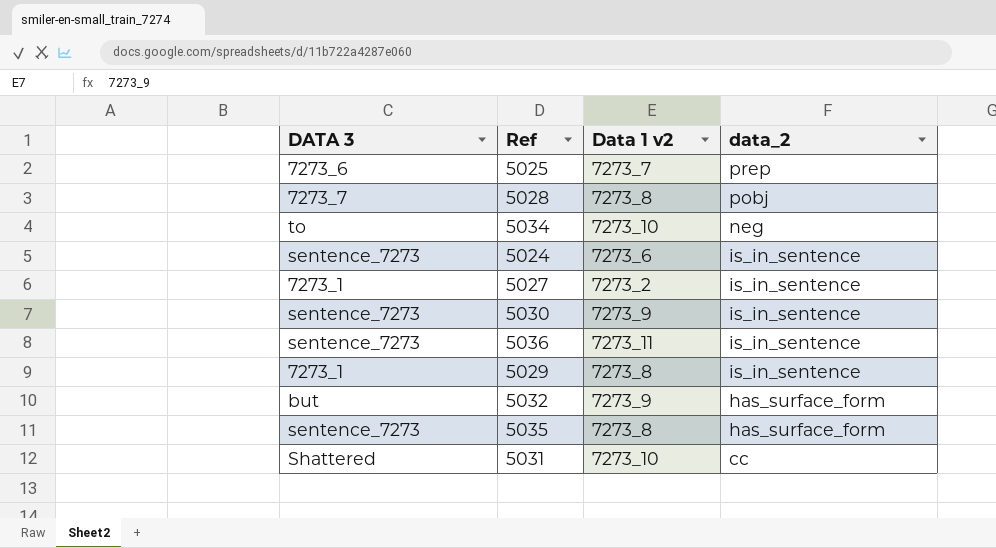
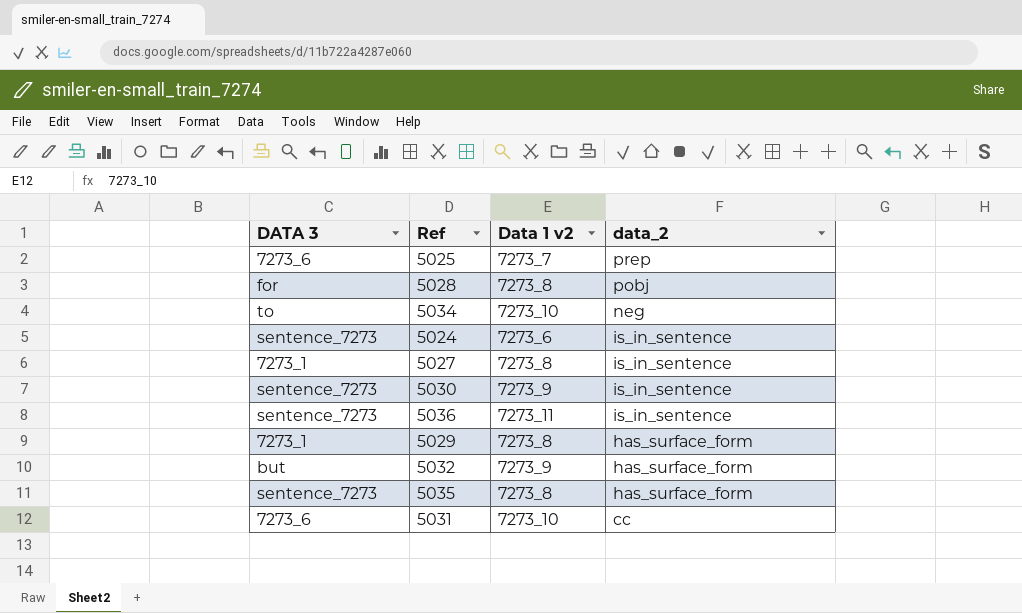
5028 | DATA 3: 7273_7 -> for
5027 | Data 1 v2: 7273_2 -> 7273_8
5029 | data_2: is_in_sentence -> has_surface_form
5031 | DATA 3: Shattered -> 7273_6

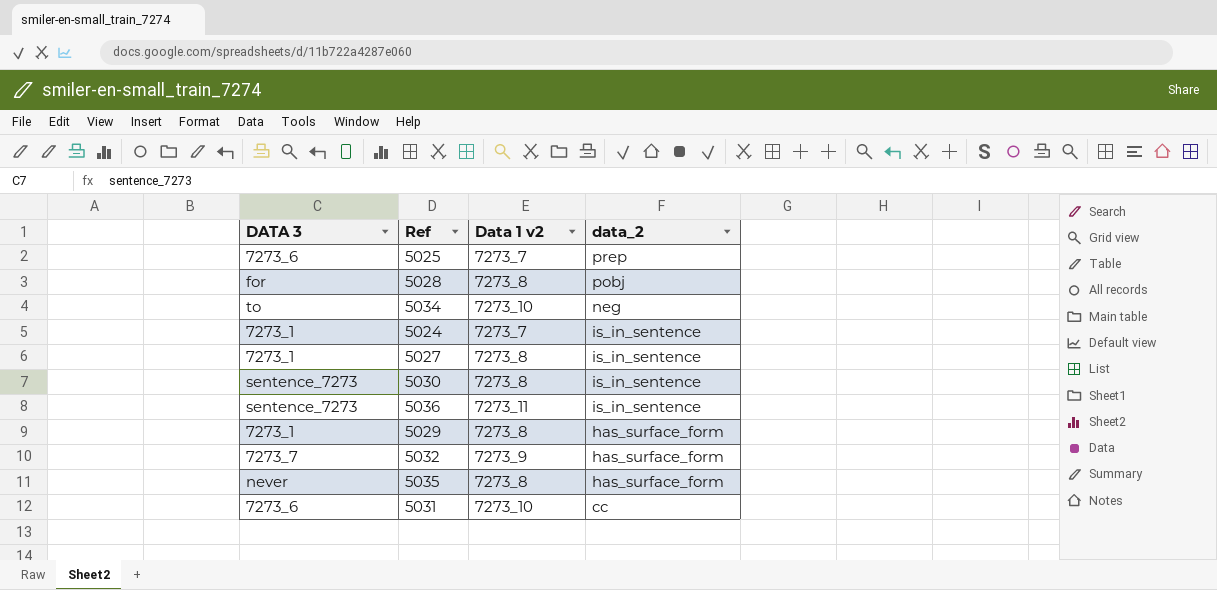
5024 | DATA 3: sentence_7273 -> 7273_1
5024 | Data 1 v2: 7273_6 -> 7273_7
5030 | Data 1 v2: 7273_9 -> 7273_8
5032 | DATA 3: but -> 7273_7
5035 | DATA 3: sentence_7273 -> never

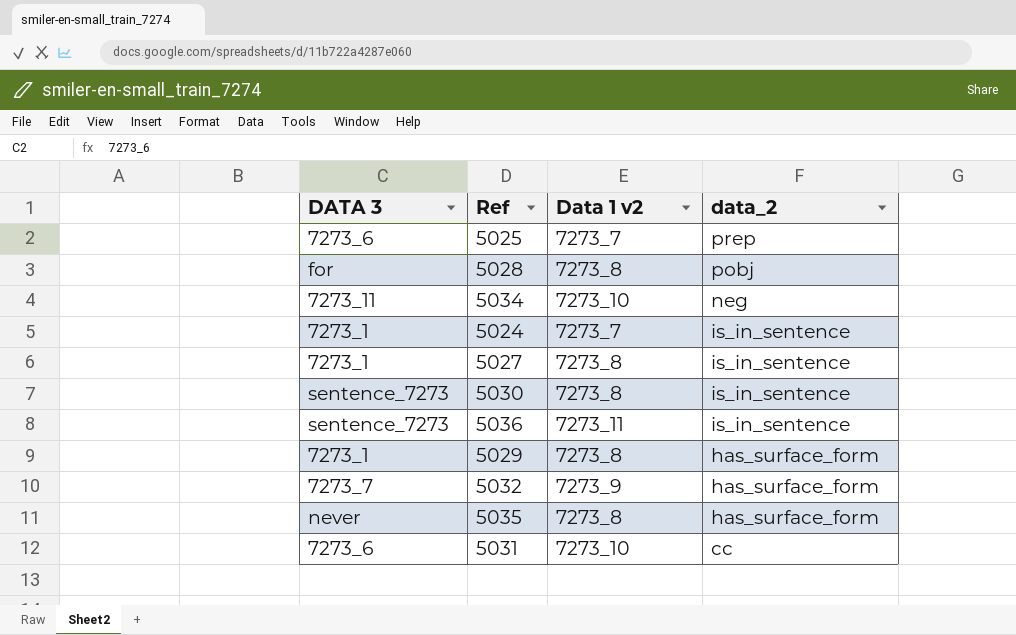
5034 | DATA 3: to -> 7273_11

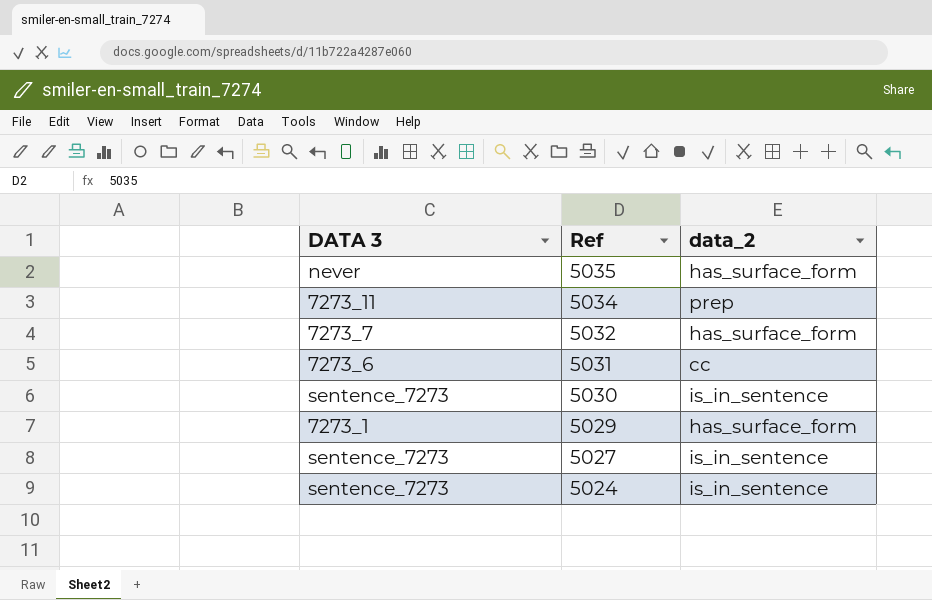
row order: data_2 descending -> Ref descending
column Data 1 v2 | position: 3 -> none
row 5025: 7273_6 | 7273_7 | prep -> none
row 5028: for | 7273_8 | pobj -> none
row 5036: sentence_7273 | 7273_11 | is_in_sentence -> none
5034 | data_2: neg -> prep
5027 | DATA 3: 7273_1 -> sentence_7273
5024 | DATA 3: 7273_1 -> sentence_7273

